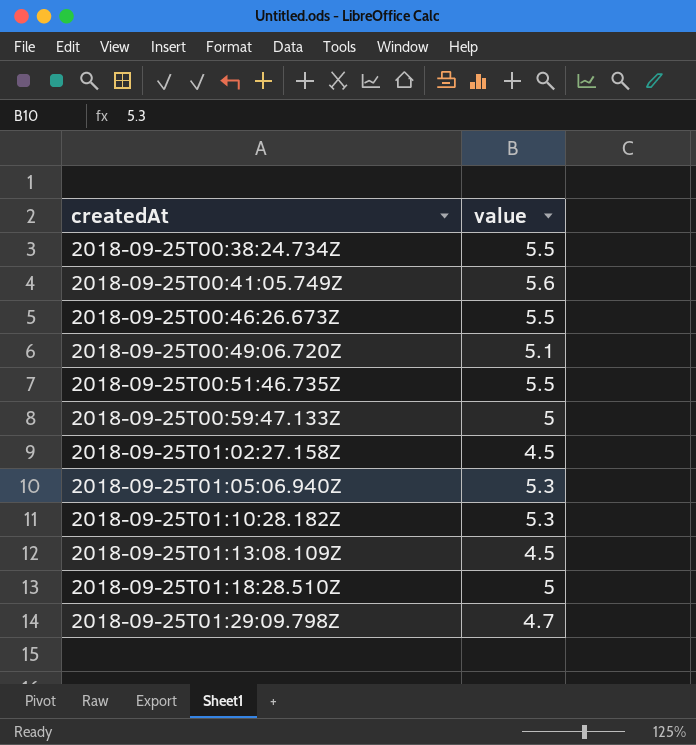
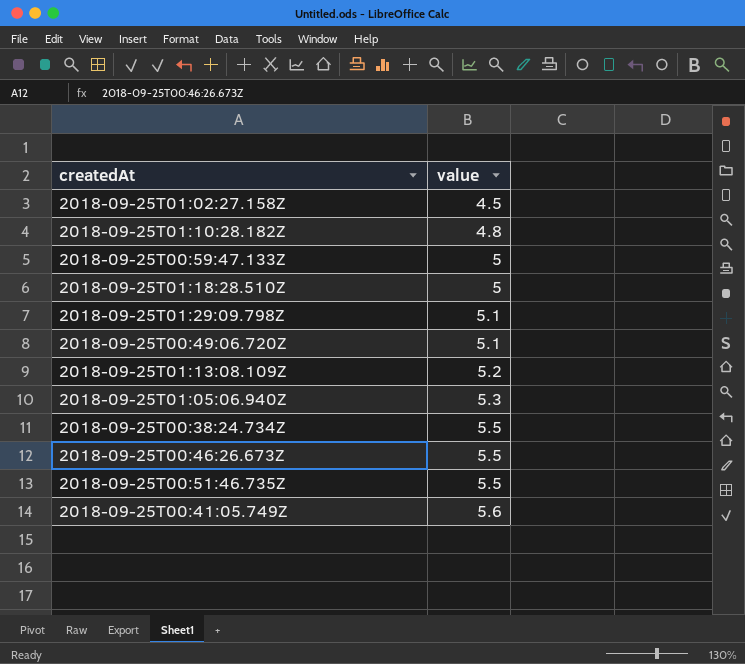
row order: createdAt ascending -> value ascending
2018-09-25T01:10:28.182Z | value: 5.3 -> 4.8
2018-09-25T01:29:09.798Z | value: 4.7 -> 5.1
2018-09-25T01:13:08.109Z | value: 4.5 -> 5.2

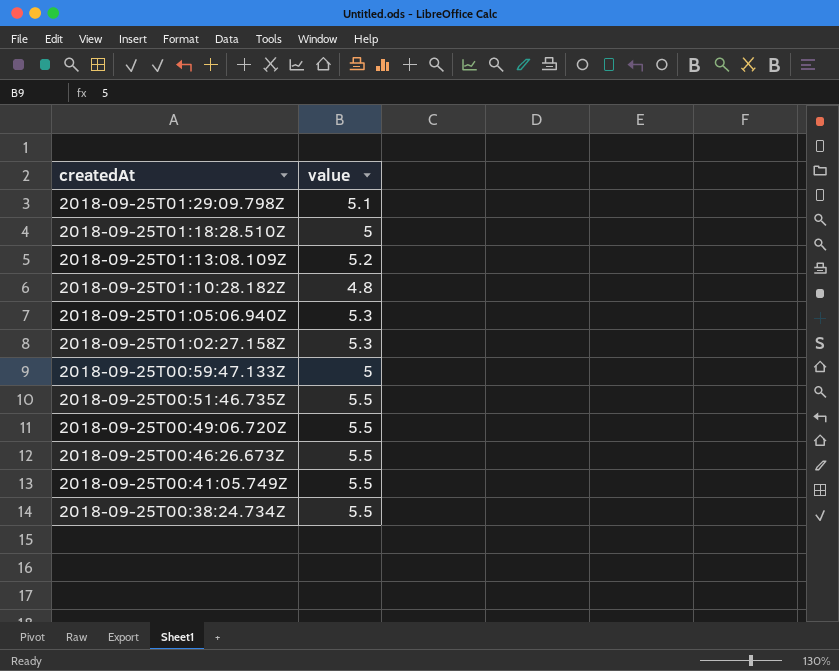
row order: value ascending -> createdAt descending
2018-09-25T01:02:27.158Z | value: 4.5 -> 5.3
2018-09-25T00:49:06.720Z | value: 5.1 -> 5.5
2018-09-25T00:41:05.749Z | value: 5.6 -> 5.5

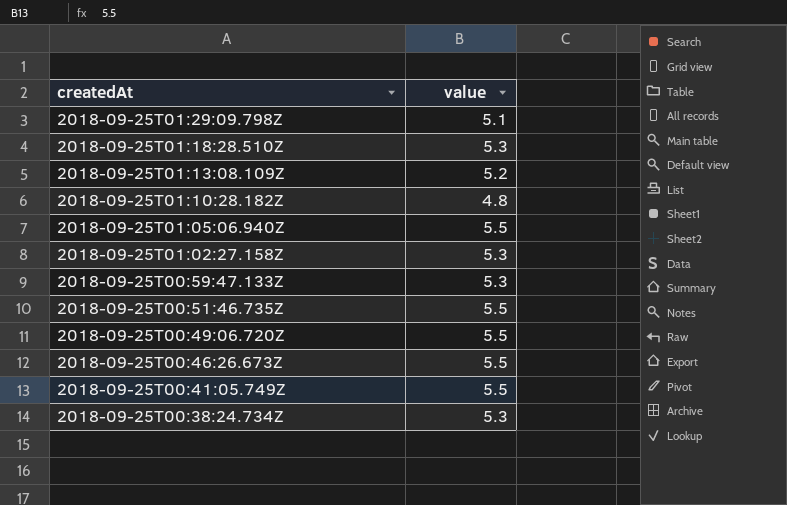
2018-09-25T01:18:28.510Z | value: 5 -> 5.3
2018-09-25T01:05:06.940Z | value: 5.3 -> 5.5
2018-09-25T00:59:47.133Z | value: 5 -> 5.3
2018-09-25T00:38:24.734Z | value: 5.5 -> 5.3

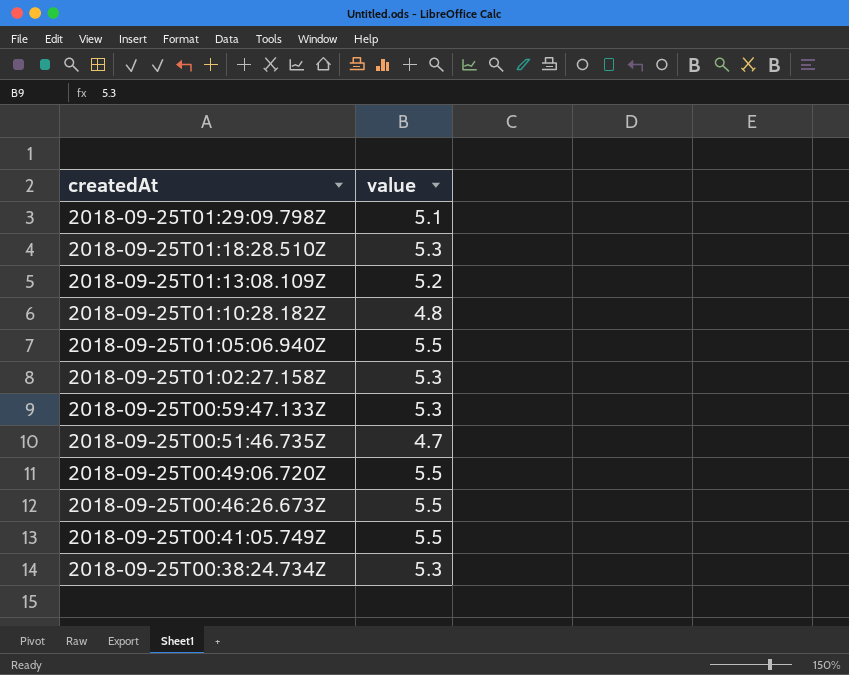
2018-09-25T00:51:46.735Z | value: 5.5 -> 4.7

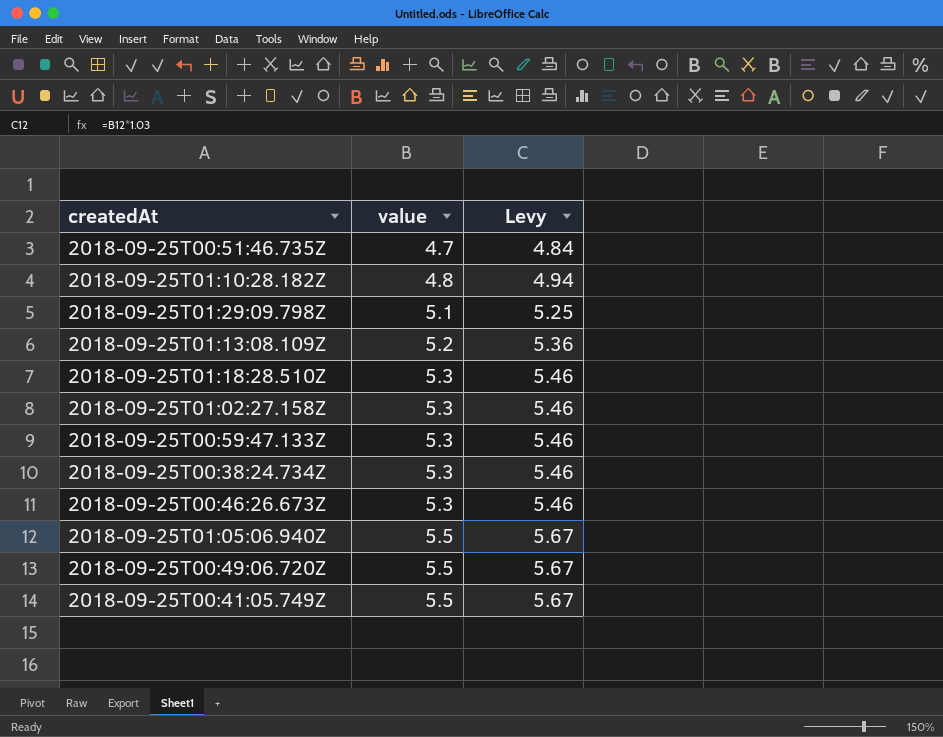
row order: createdAt descending -> value ascending
column Levy | formula: none -> [value] * 1.03
2018-09-25T00:46:26.673Z | value: 5.5 -> 5.3

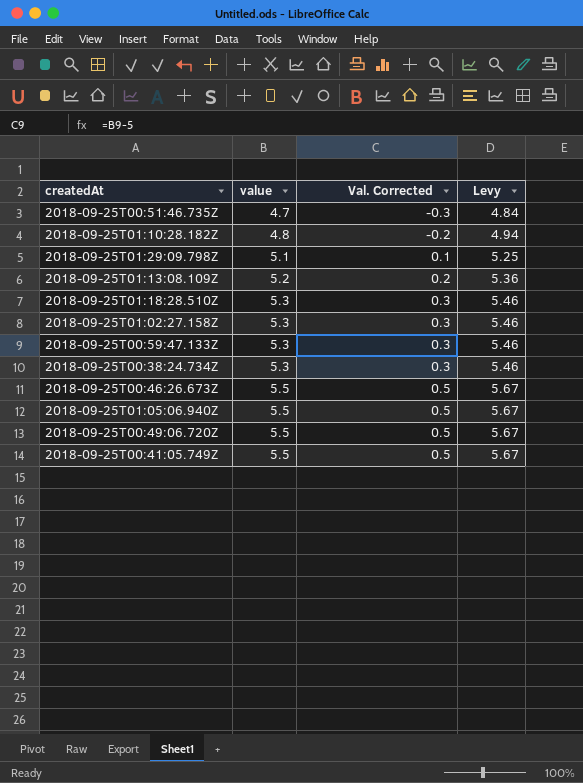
column Val. Corrected | formula: none -> [value] - 5
2018-09-25T00:46:26.673Z | value: 5.3 -> 5.5
2018-09-25T00:46:26.673Z | Levy: 5.46 -> 5.67

